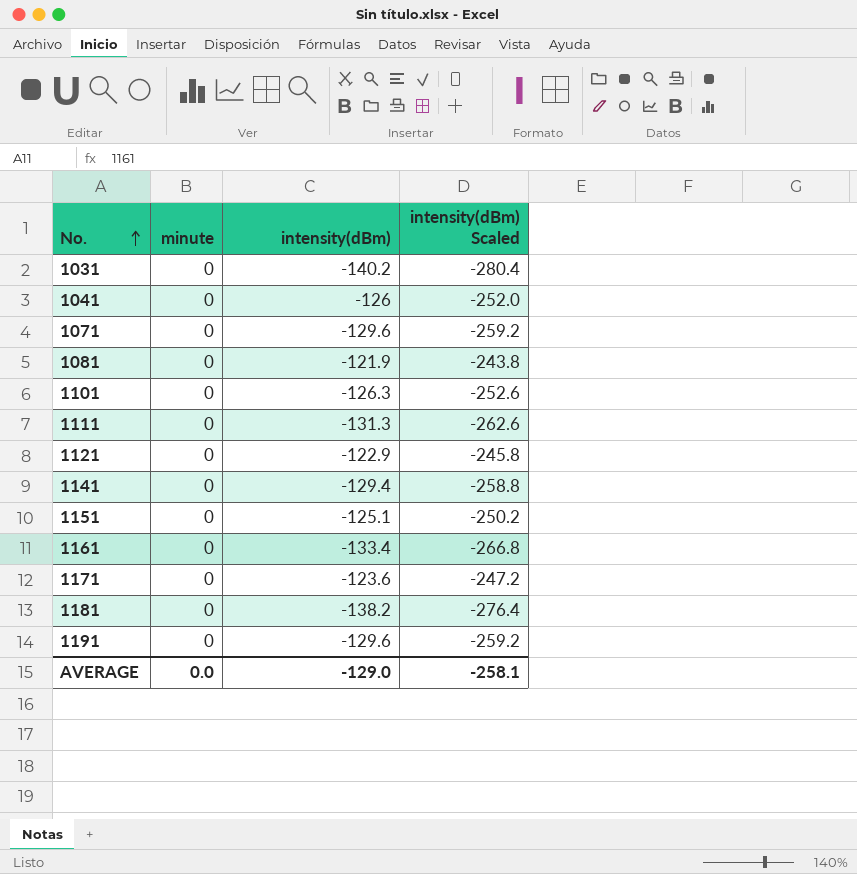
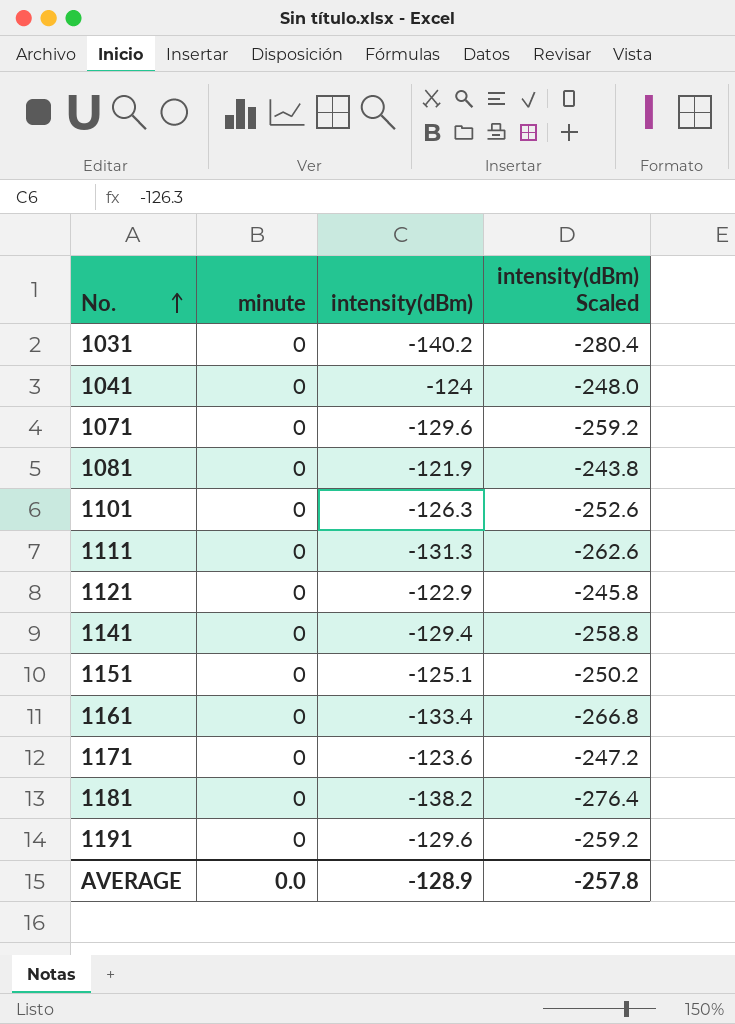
1041 | intensity(dBm): -126 -> -124
1041 | intensity(dBm) Scaled: -252.0 -> -248.0
AVERAGE | intensity(dBm): -129.0 -> -128.9
AVERAGE | intensity(dBm) Scaled: -258.1 -> -257.8

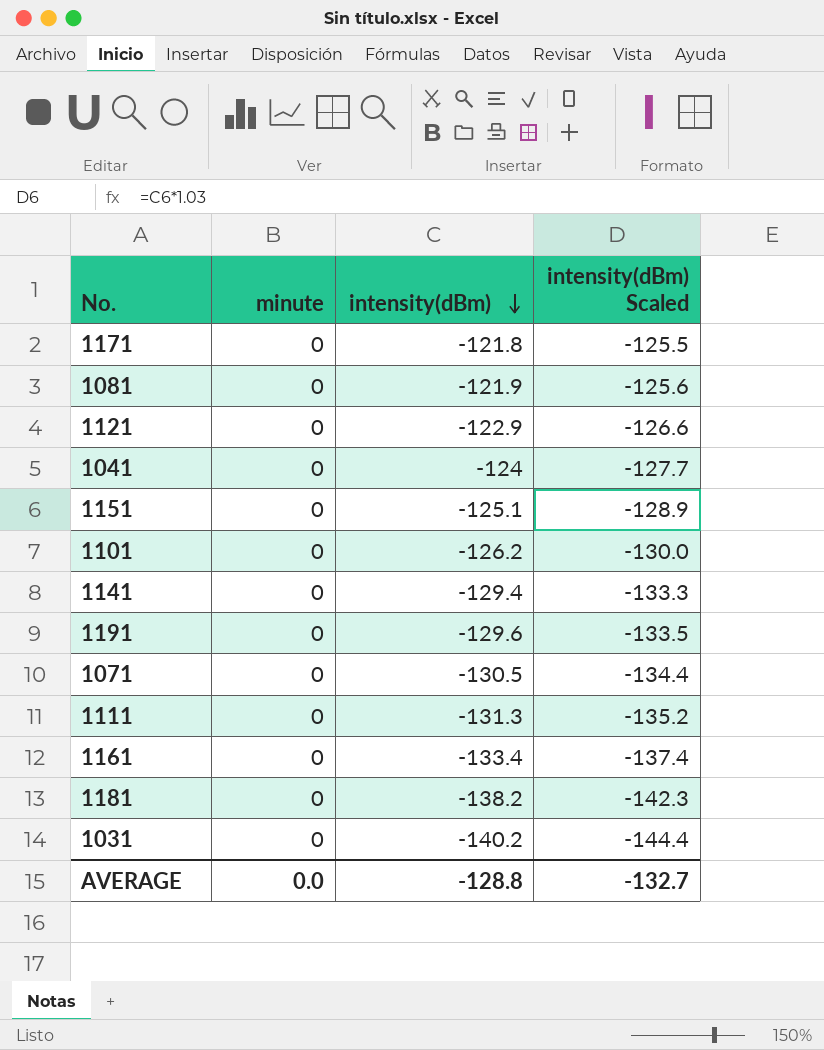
row order: No. ascending -> intensity(dBm) descending
column intensity(dBm) Scaled | formula: [intensity(dBm)] * 2 -> [intensity(dBm)] * 1.03
1171 | intensity(dBm): -123.6 -> -121.8
1101 | intensity(dBm): -126.3 -> -126.2
1071 | intensity(dBm): -129.6 -> -130.5
AVERAGE | intensity(dBm): -128.9 -> -128.8
AVERAGE | intensity(dBm) Scaled: -257.8 -> -132.7

